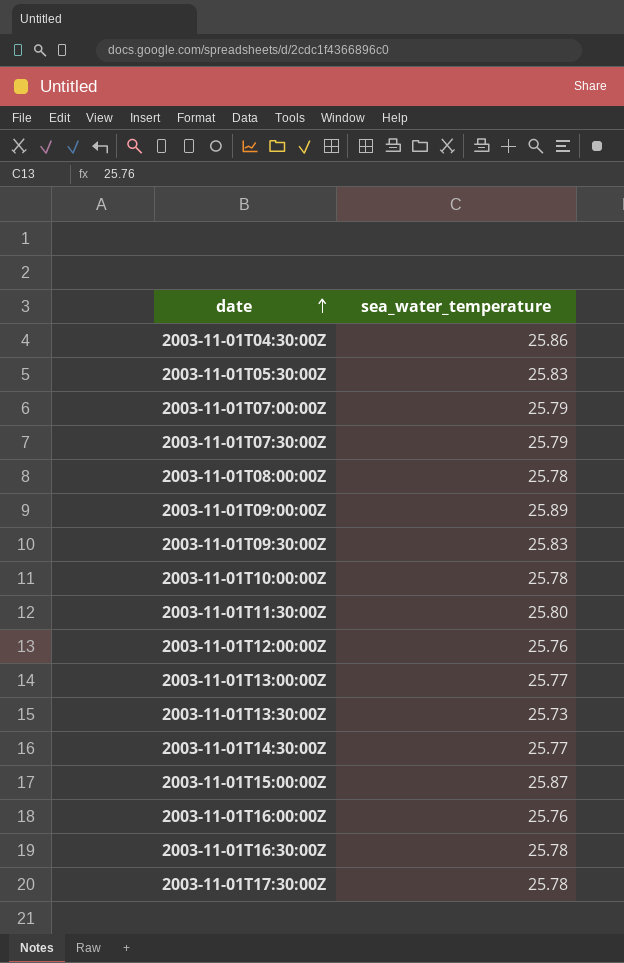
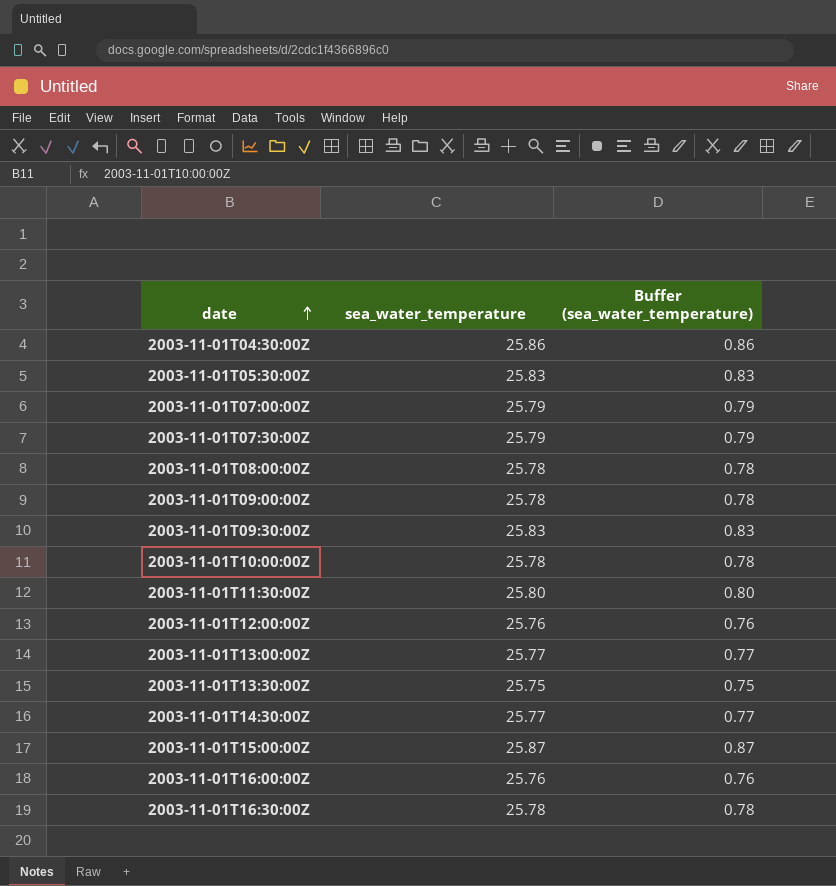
column Buffer (sea_water_temperature) | formula: none -> [sea_water_temperature] - 25
row 2003-11-01T17:30:00Z: 25.78 -> none
2003-11-01T09:00:00Z | sea_water_temperature: 25.89 -> 25.78
2003-11-01T13:30:00Z | sea_water_temperature: 25.73 -> 25.75

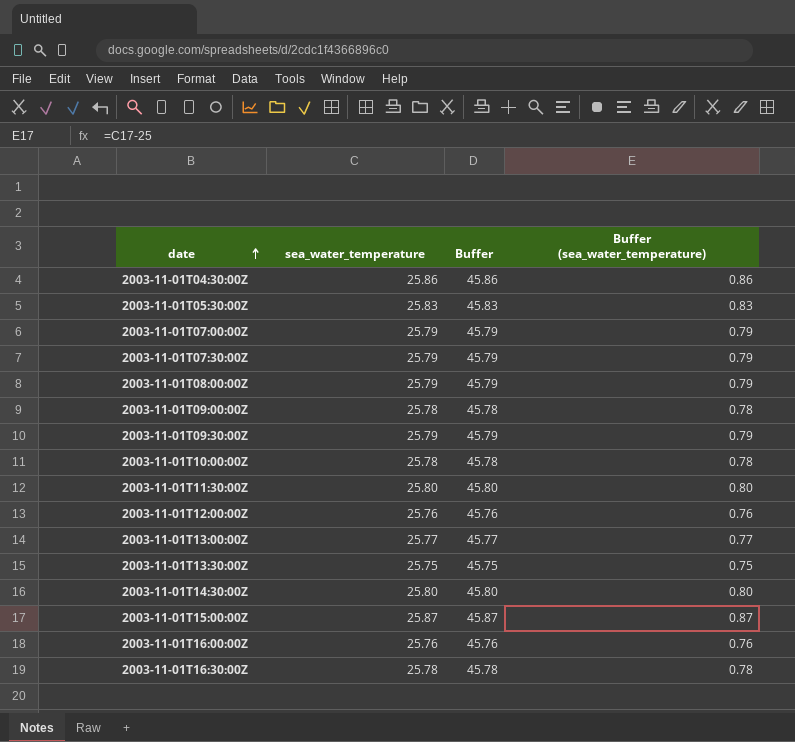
column Buffer | formula: none -> [sea_water_temperature] + 20
2003-11-01T08:00:00Z | sea_water_temperature: 25.78 -> 25.79
2003-11-01T08:00:00Z | Buffer (sea_water_temperature): 0.78 -> 0.79
2003-11-01T09:30:00Z | sea_water_temperature: 25.83 -> 25.79
2003-11-01T09:30:00Z | Buffer (sea_water_temperature): 0.83 -> 0.79
2003-11-01T14:30:00Z | sea_water_temperature: 25.77 -> 25.80
2003-11-01T14:30:00Z | Buffer (sea_water_temperature): 0.77 -> 0.80

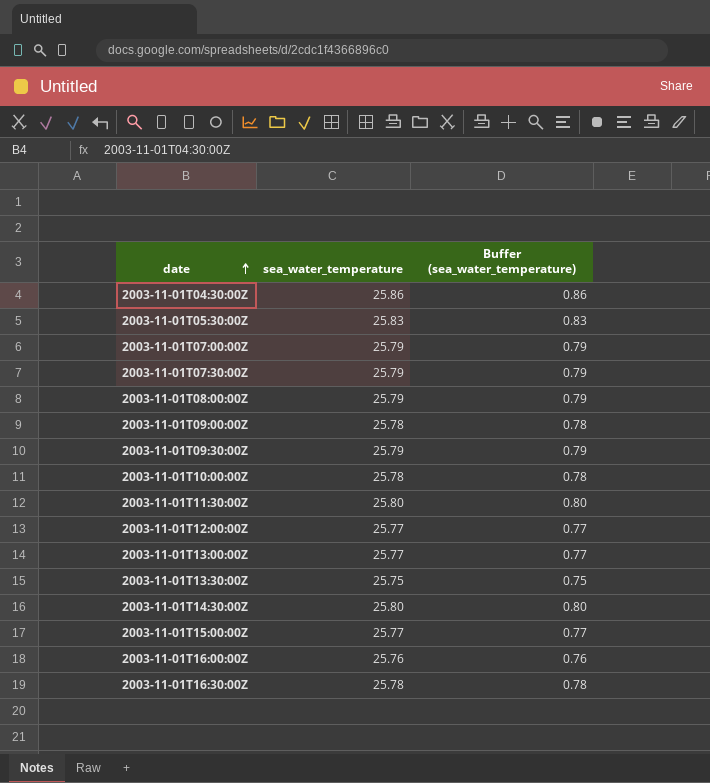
column Buffer | formula: [sea_water_temperature] + 20 -> none
2003-11-01T12:00:00Z | sea_water_temperature: 25.76 -> 25.77
2003-11-01T12:00:00Z | Buffer (sea_water_temperature): 0.76 -> 0.77
2003-11-01T15:00:00Z | sea_water_temperature: 25.87 -> 25.77
2003-11-01T15:00:00Z | Buffer (sea_water_temperature): 0.87 -> 0.77

